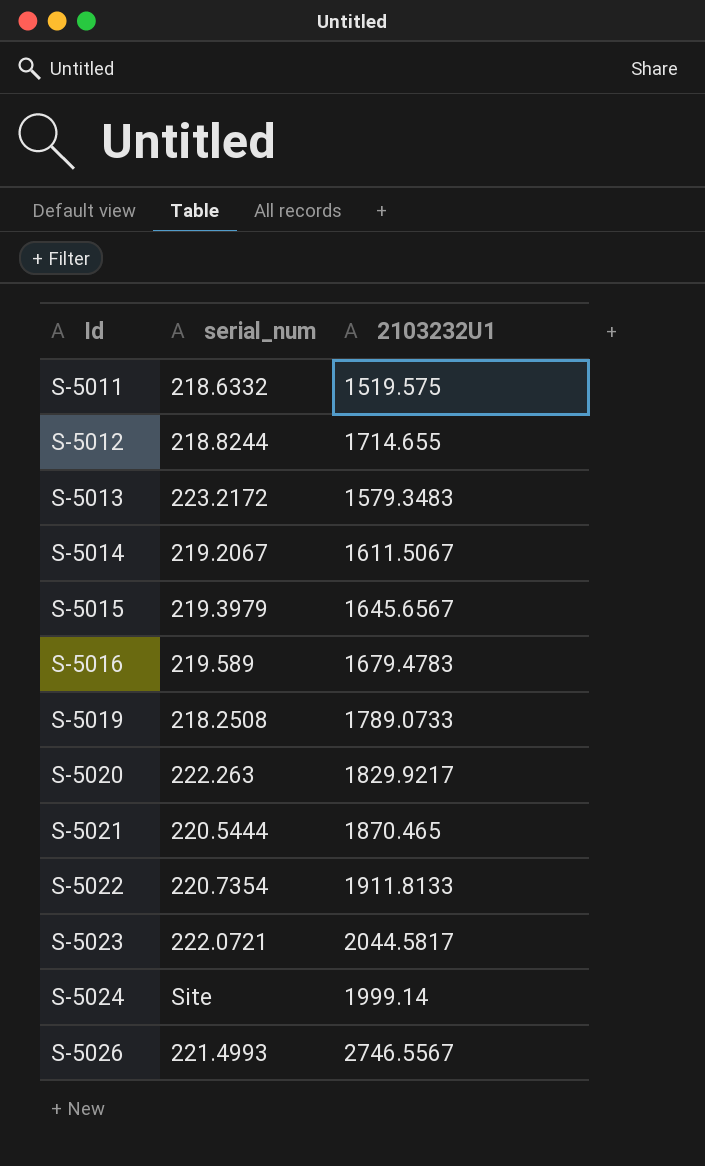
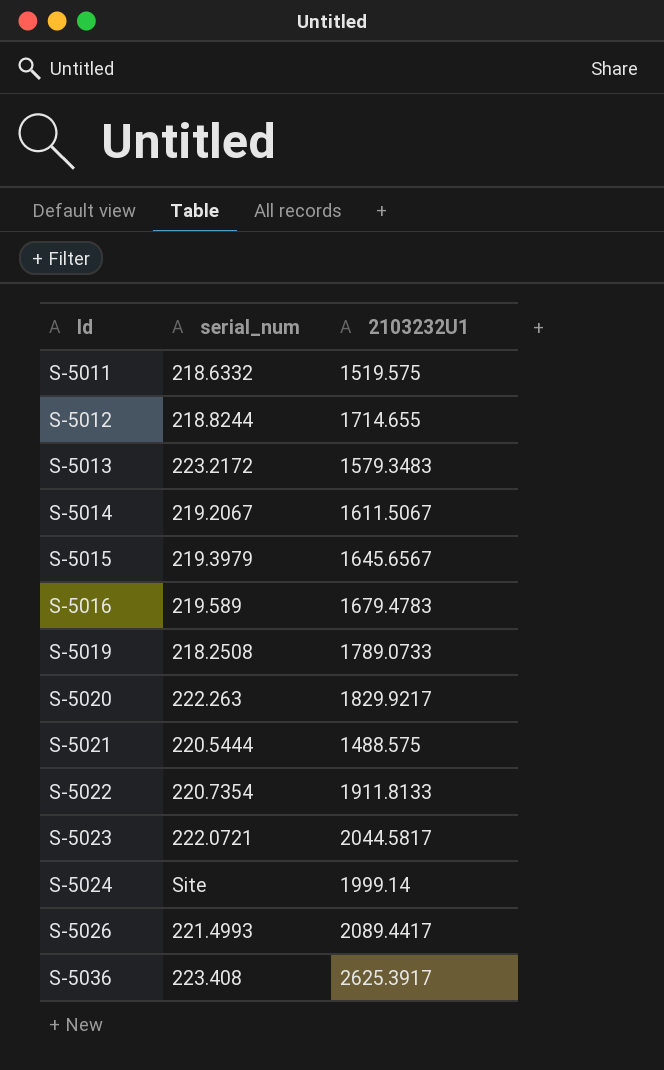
S-5021 | 2103232U1: 1870.465 -> 1488.575
S-5026 | 2103232U1: 2746.5567 -> 2089.4417
row S-5036: none -> 223.408 | 2625.3917

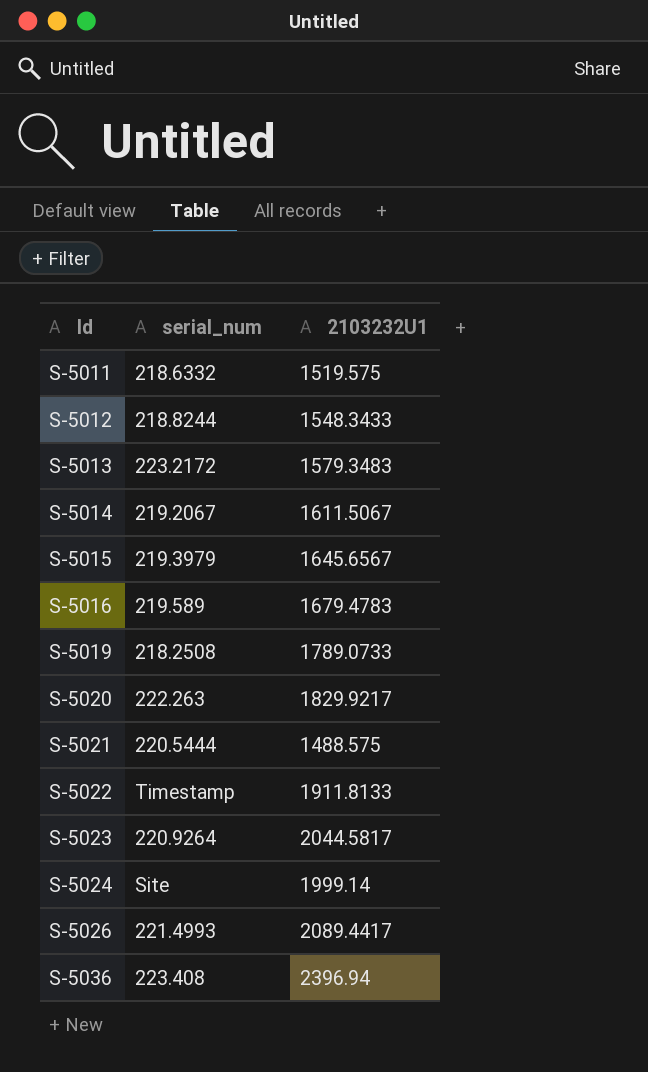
S-5012 | 2103232U1: 1714.655 -> 1548.3433
S-5022 | serial_num: 220.7354 -> Timestamp
S-5023 | serial_num: 222.0721 -> 220.9264
S-5036 | 2103232U1: 2625.3917 -> 2396.94

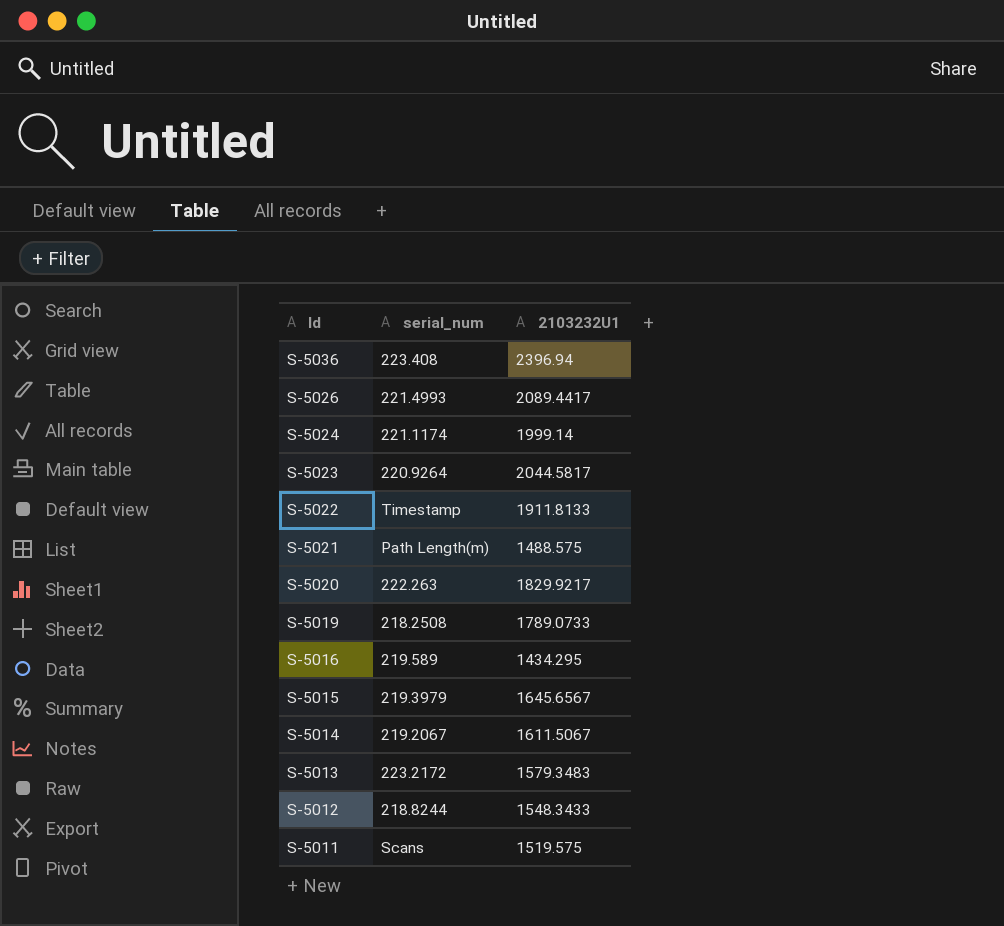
row order: Id ascending -> Id descending
S-5024 | serial_num: Site -> 221.1174
S-5021 | serial_num: 220.5444 -> Path Length(m)
S-5016 | 2103232U1: 1679.4783 -> 1434.295
S-5011 | serial_num: 218.6332 -> Scans

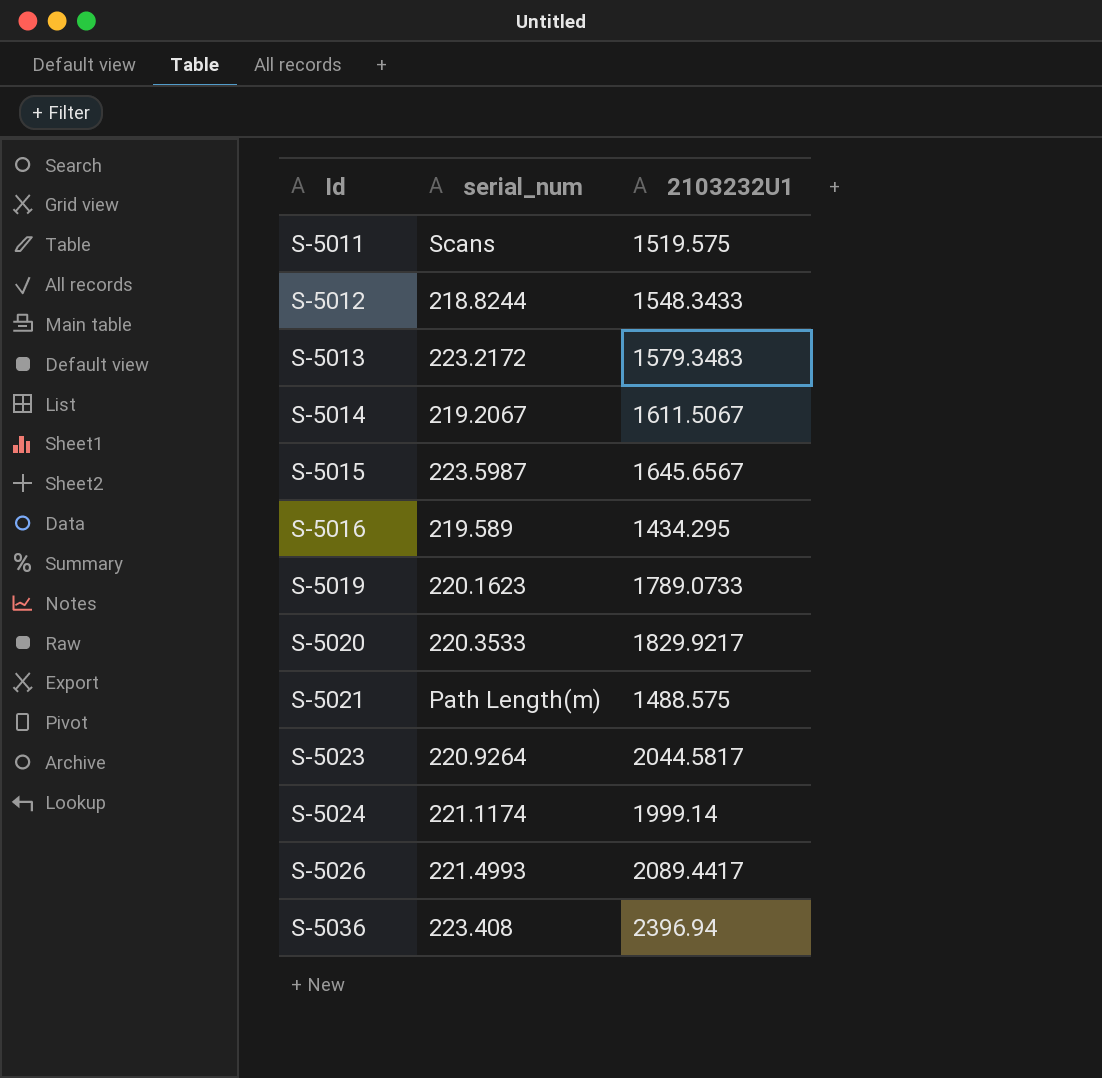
row order: Id descending -> Id ascending
row S-5022: Timestamp | 1911.8133 -> none
S-5015 | serial_num: 219.3979 -> 223.5987
S-5019 | serial_num: 218.2508 -> 220.1623
S-5020 | serial_num: 222.263 -> 220.3533

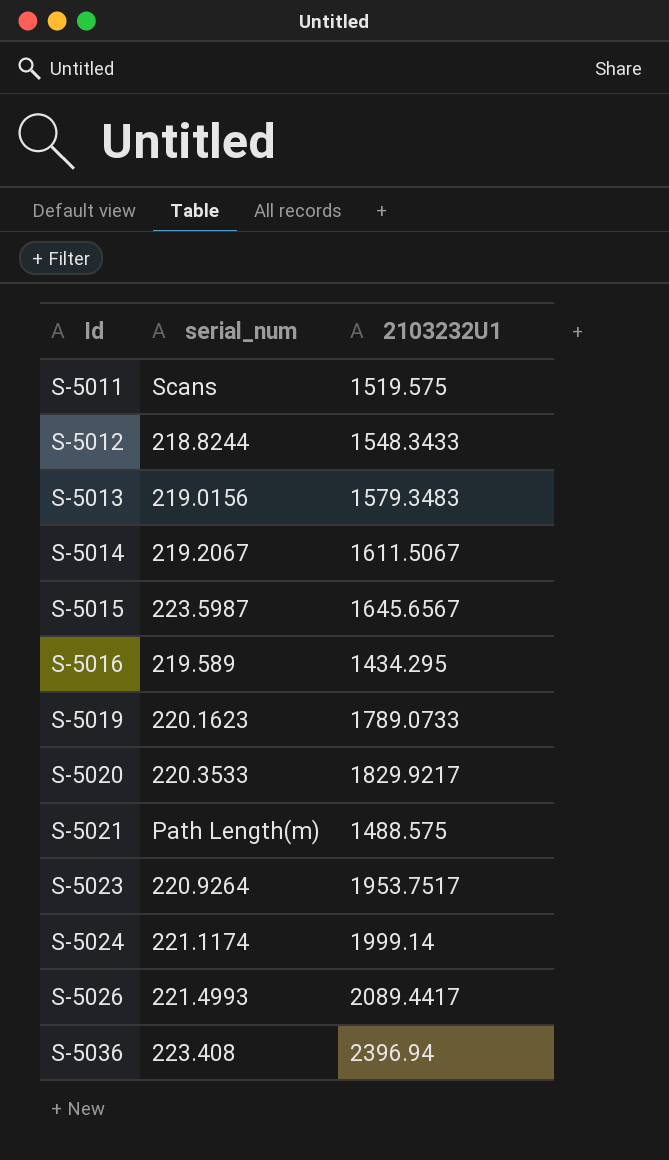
S-5013 | serial_num: 223.2172 -> 219.0156
S-5023 | 2103232U1: 2044.5817 -> 1953.7517

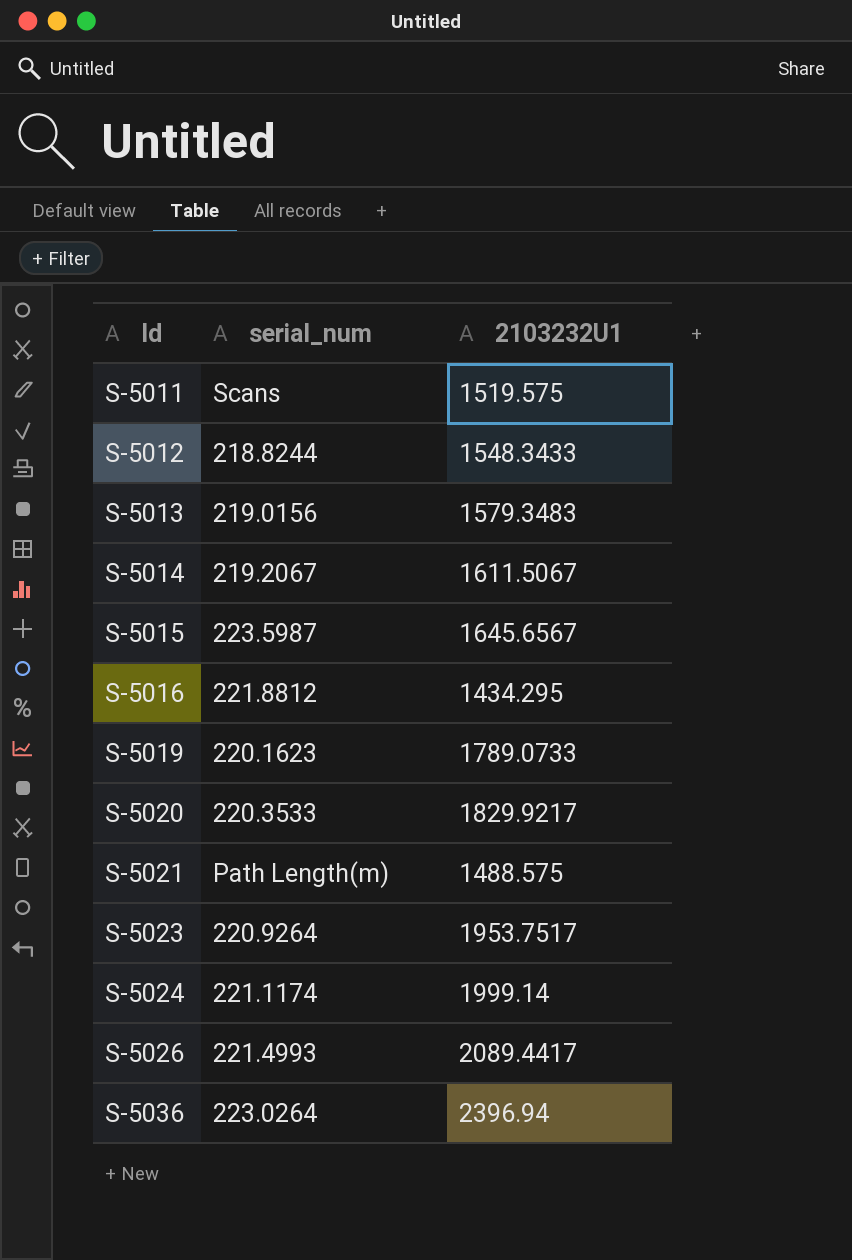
S-5016 | serial_num: 219.589 -> 221.8812
S-5036 | serial_num: 223.408 -> 223.0264

